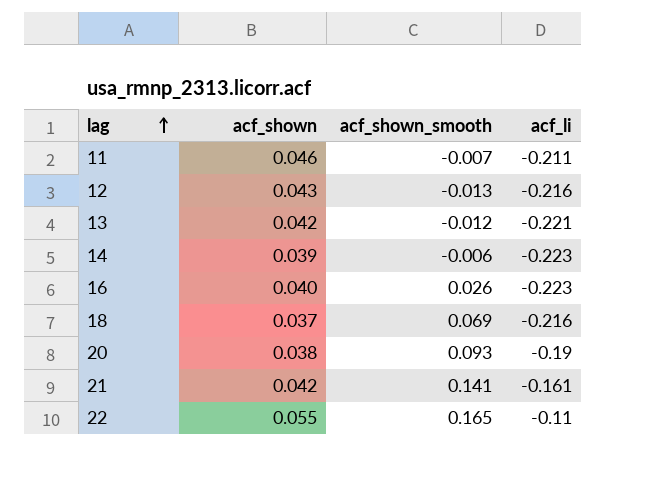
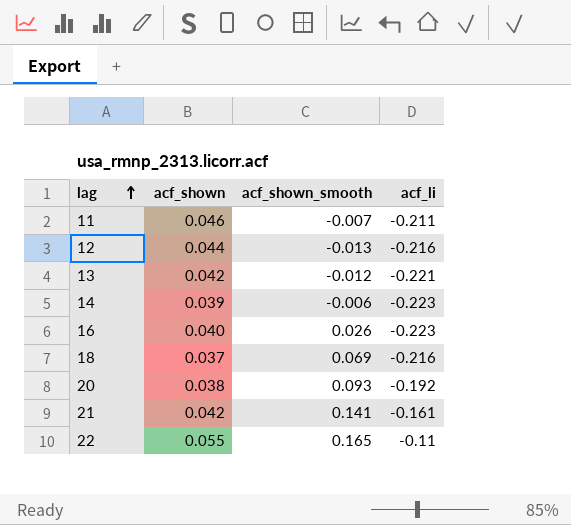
12 | acf_shown: 0.043 -> 0.044
20 | acf_li: -0.19 -> -0.192

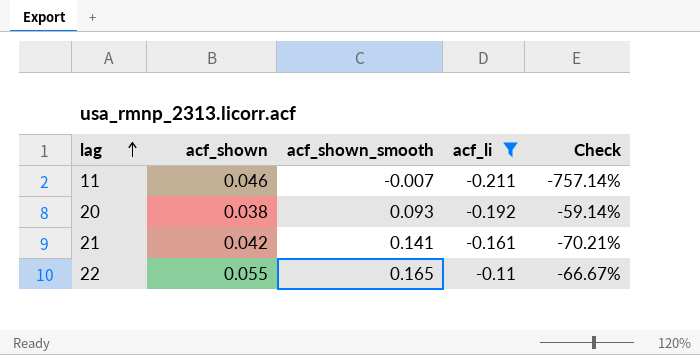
filter: none -> acf_li >= -0.211
column Check | formula: none -> ([acf_shown] - [acf_shown_smooth]) / [acf_shown_smooth]

